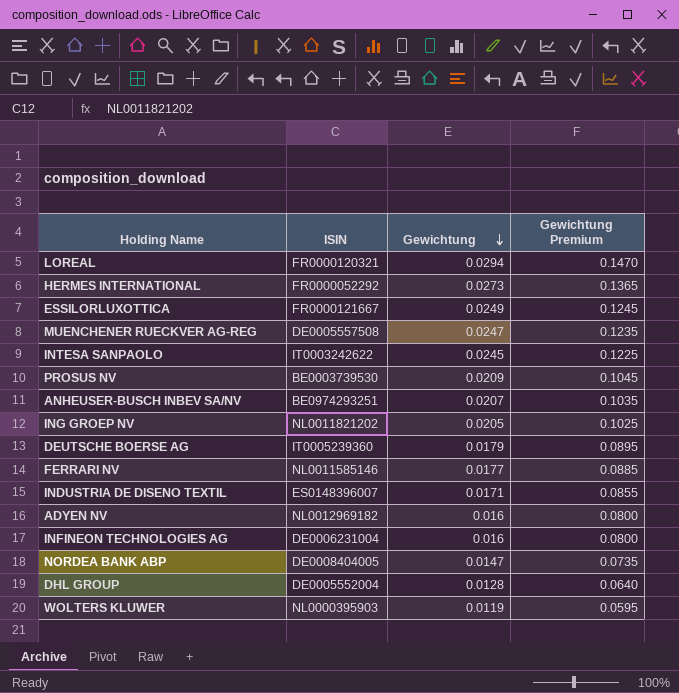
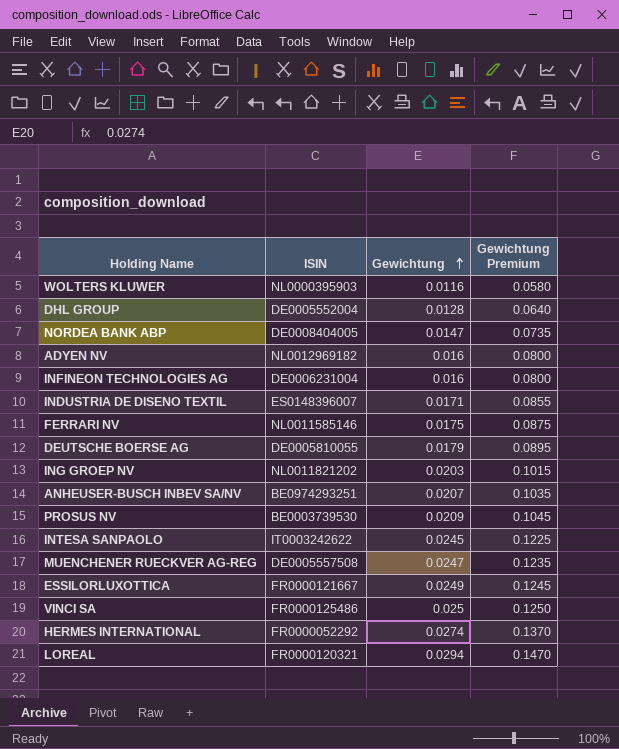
row order: Gewichtung descending -> Gewichtung ascending
WOLTERS KLUWER | Gewichtung: 0.0119 -> 0.0116
WOLTERS KLUWER | Gewichtung Premium: 0.0595 -> 0.0580
FERRARI NV | Gewichtung: 0.0177 -> 0.0175
FERRARI NV | Gewichtung Premium: 0.0885 -> 0.0875
DEUTSCHE BOERSE AG | ISIN: IT0005239360 -> DE0005810055
ING GROEP NV | Gewichtung: 0.0205 -> 0.0203
ING GROEP NV | Gewichtung Premium: 0.1025 -> 0.1015
row VINCI SA: none -> FR0000125486 | 0.025 | 0.1250
HERMES INTERNATIONAL | Gewichtung: 0.0273 -> 0.0274
HERMES INTERNATIONAL | Gewichtung Premium: 0.1365 -> 0.1370

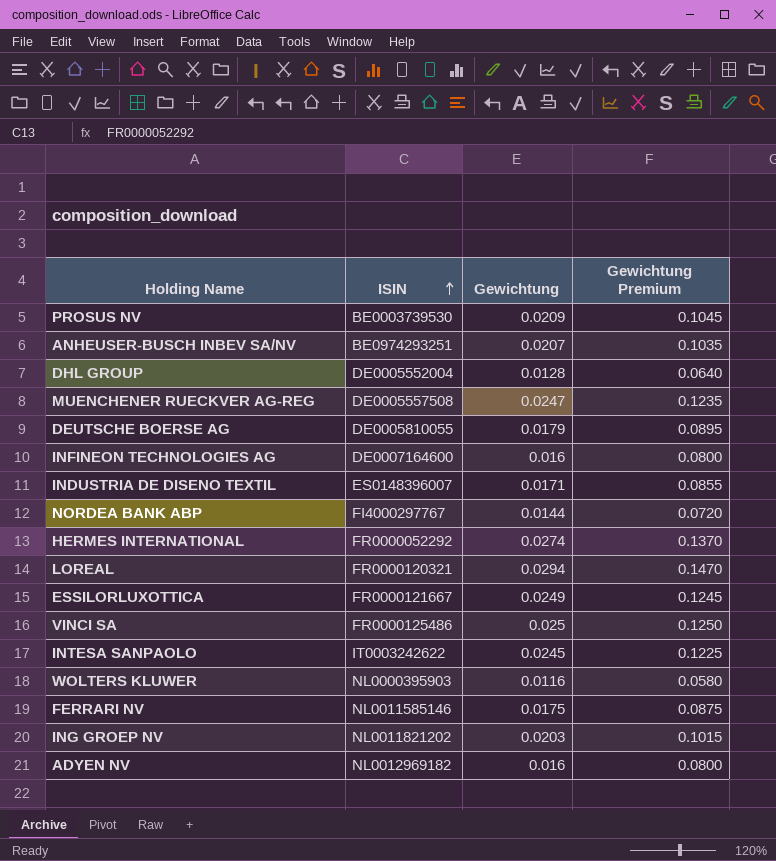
row order: Gewichtung ascending -> ISIN ascending
INFINEON TECHNOLOGIES AG | ISIN: DE0006231004 -> DE0007164600
NORDEA BANK ABP | ISIN: DE0008404005 -> FI4000297767
NORDEA BANK ABP | Gewichtung: 0.0147 -> 0.0144
NORDEA BANK ABP | Gewichtung Premium: 0.0735 -> 0.0720

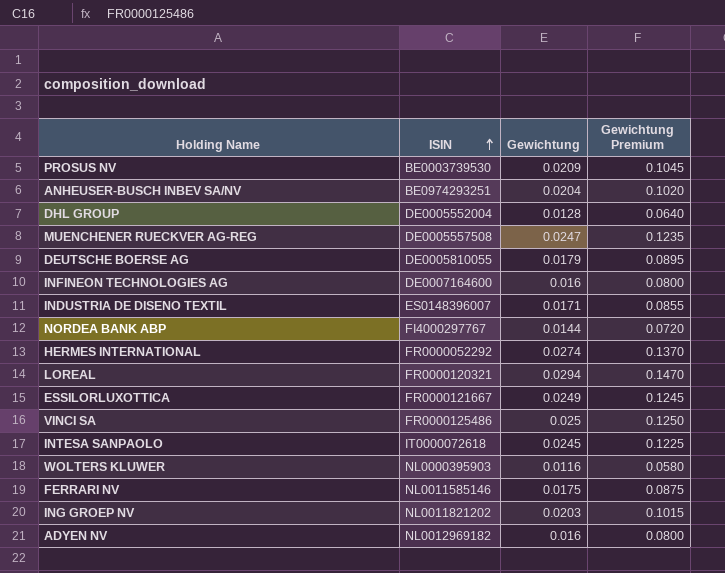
ANHEUSER-BUSCH INBEV SA/NV | Gewichtung: 0.0207 -> 0.0204
ANHEUSER-BUSCH INBEV SA/NV | Gewichtung Premium: 0.1035 -> 0.1020
INTESA SANPAOLO | ISIN: IT0003242622 -> IT0000072618

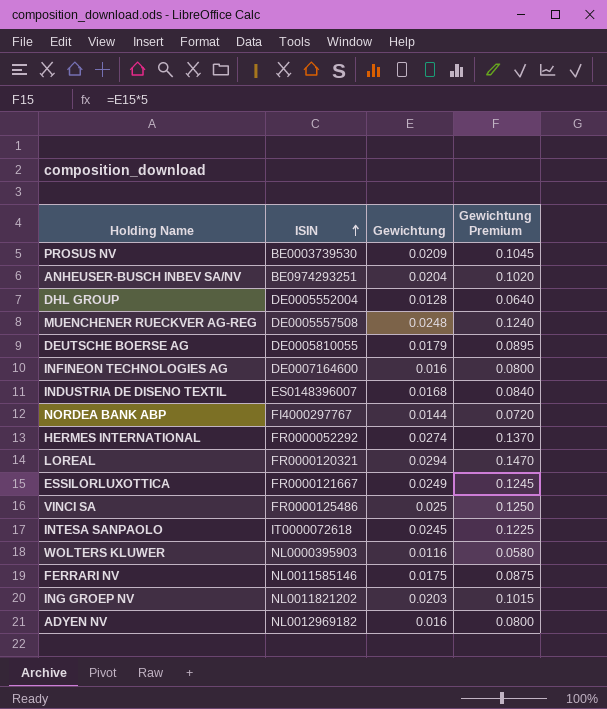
MUENCHENER RUECKVER AG-REG | Gewichtung: 0.0247 -> 0.0248
MUENCHENER RUECKVER AG-REG | Gewichtung Premium: 0.1235 -> 0.1240
INDUSTRIA DE DISENO TEXTIL | Gewichtung: 0.0171 -> 0.0168
INDUSTRIA DE DISENO TEXTIL | Gewichtung Premium: 0.0855 -> 0.0840

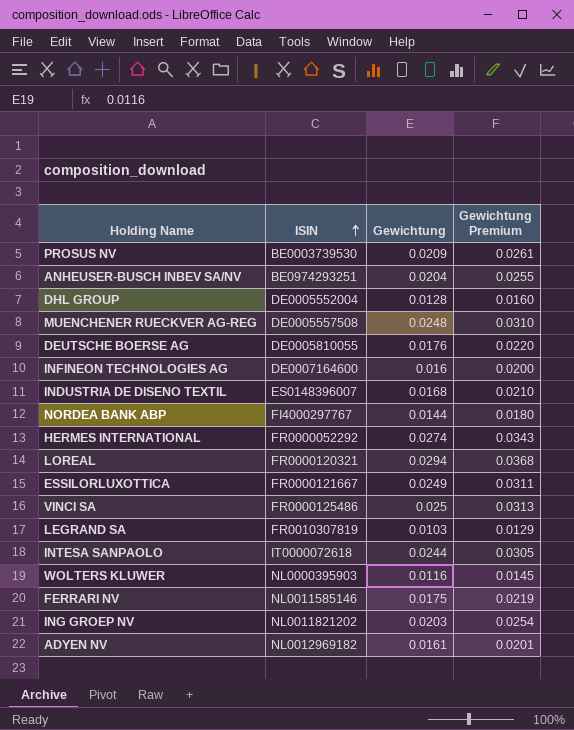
column Gewichtung Premium | formula: [Gewichtung] * 5 -> [Gewichtung] * 1.25
DEUTSCHE BOERSE AG | Gewichtung: 0.0179 -> 0.0176
row LEGRAND SA: none -> FR0010307819 | 0.0103 | 0.0129
INTESA SANPAOLO | Gewichtung: 0.0245 -> 0.0244
ADYEN NV | Gewichtung: 0.016 -> 0.0161

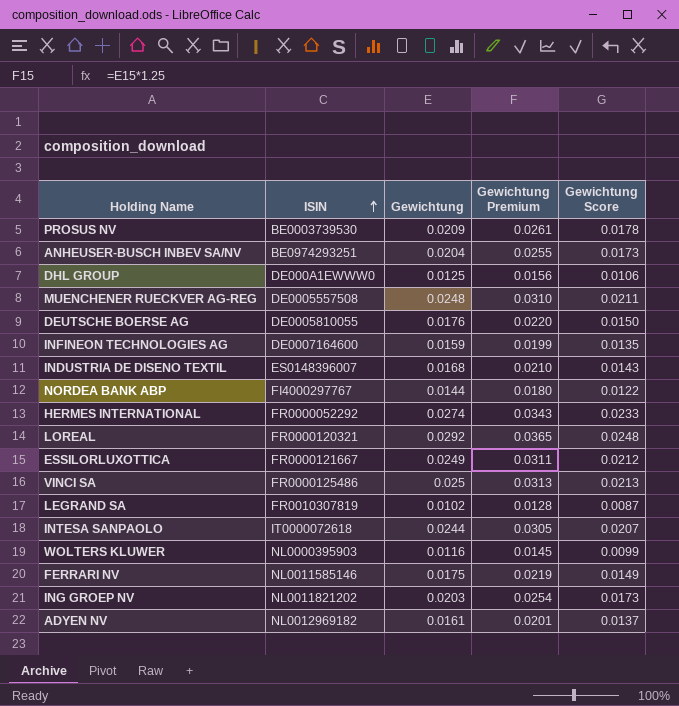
column Gewichtung Score | formula: none -> [Gewichtung] * 0.85
DHL GROUP | ISIN: DE0005552004 -> DE000A1EWWW0
DHL GROUP | Gewichtung: 0.0128 -> 0.0125
DHL GROUP | Gewichtung Premium: 0.0160 -> 0.0156
INFINEON TECHNOLOGIES AG | Gewichtung: 0.016 -> 0.0159
INFINEON TECHNOLOGIES AG | Gewichtung Premium: 0.0200 -> 0.0199
LOREAL | Gewichtung: 0.0294 -> 0.0292
LOREAL | Gewichtung Premium: 0.0368 -> 0.0365
LEGRAND SA | Gewichtung: 0.0103 -> 0.0102
LEGRAND SA | Gewichtung Premium: 0.0129 -> 0.0128

